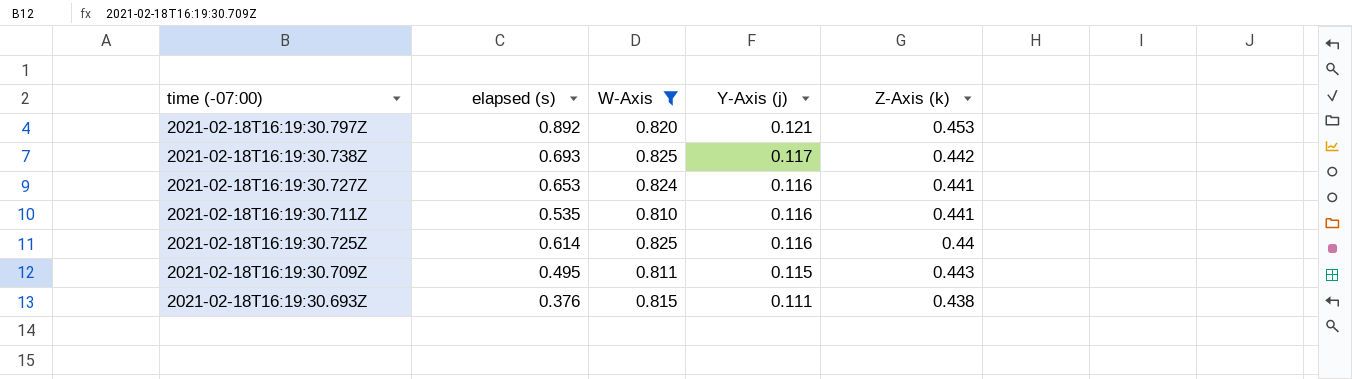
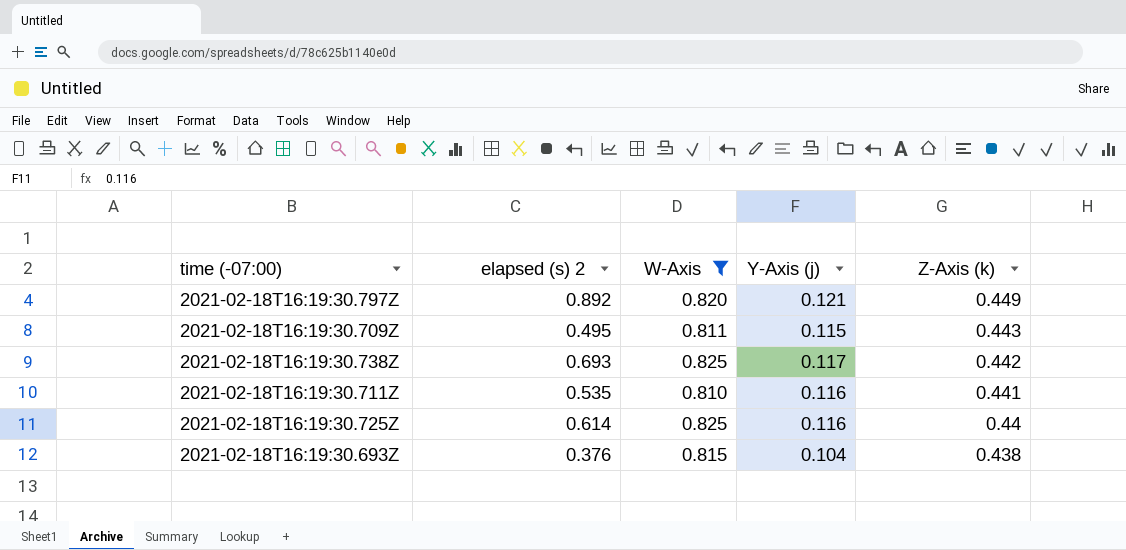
row order: Y-Axis (j) descending -> Z-Axis (k) descending
column name: elapsed (s) -> elapsed (s) 2
row 2021-02-18T16:19:30.727Z: 0.653 | 0.824 | 0.116 | 0.441 -> none
2021-02-18T16:19:30.797Z | Z-Axis (k): 0.453 -> 0.449
2021-02-18T16:19:30.693Z | Y-Axis (j): 0.111 -> 0.104

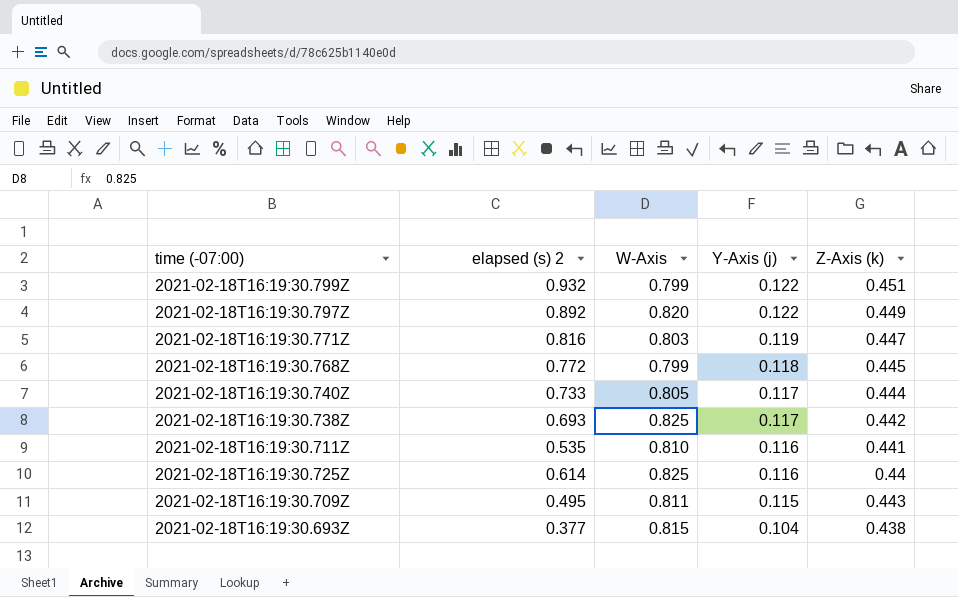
filter: W-Axis >= 0.810 -> none
row order: Z-Axis (k) descending -> Y-Axis (j) descending
2021-02-18T16:19:30.797Z | Y-Axis (j): 0.121 -> 0.122
2021-02-18T16:19:30.693Z | elapsed (s) 2: 0.376 -> 0.377

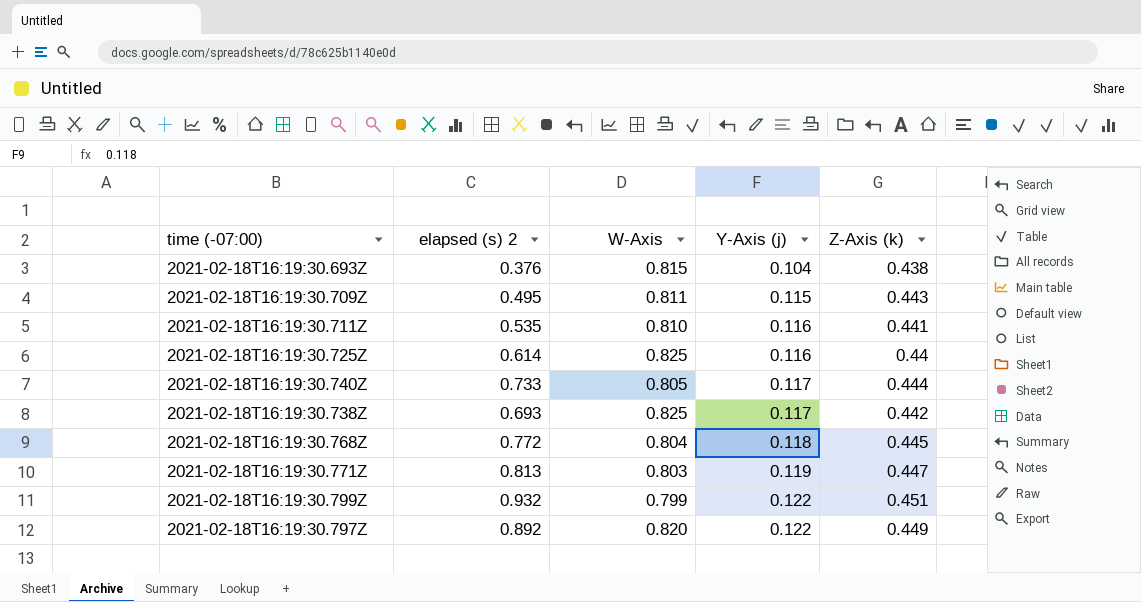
row order: Y-Axis (j) descending -> Y-Axis (j) ascending
2021-02-18T16:19:30.693Z | elapsed (s) 2: 0.377 -> 0.376
2021-02-18T16:19:30.768Z | W-Axis: 0.799 -> 0.804
2021-02-18T16:19:30.771Z | elapsed (s) 2: 0.816 -> 0.813

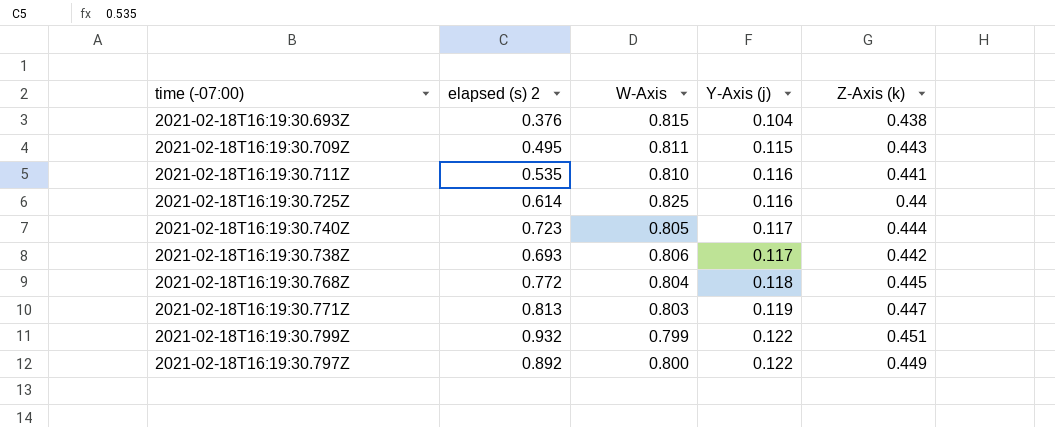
2021-02-18T16:19:30.740Z | elapsed (s) 2: 0.733 -> 0.723
2021-02-18T16:19:30.738Z | W-Axis: 0.825 -> 0.806
2021-02-18T16:19:30.797Z | W-Axis: 0.820 -> 0.800

